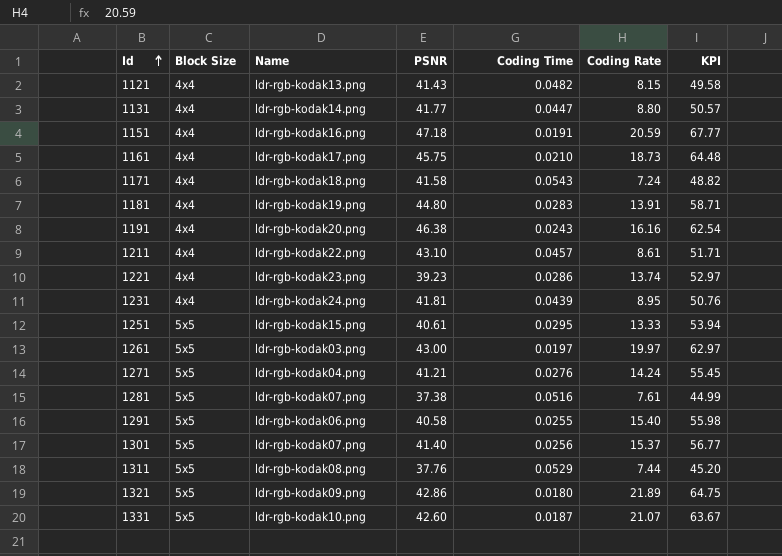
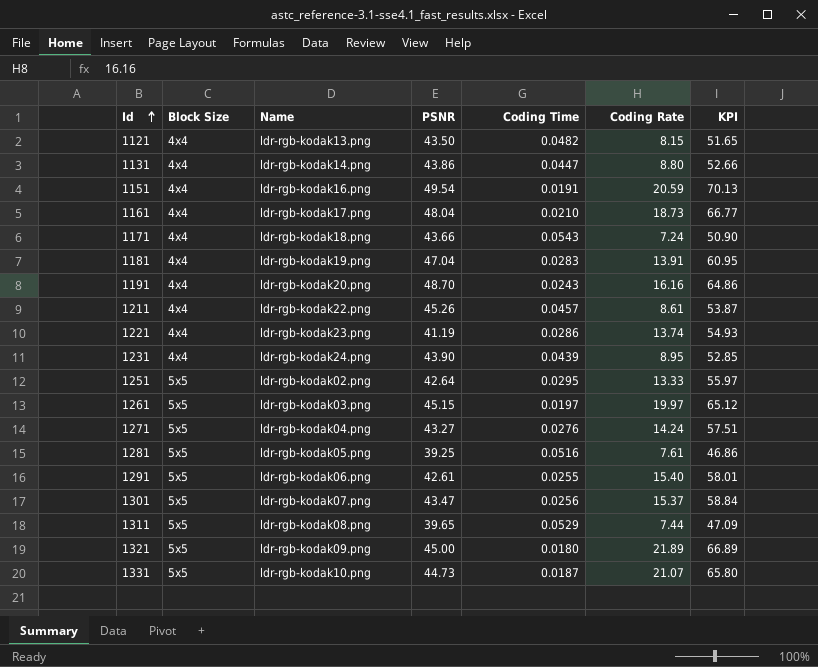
1121 | PSNR: 41.43 -> 43.50
1121 | KPI: 49.58 -> 51.65
1131 | PSNR: 41.77 -> 43.86
1131 | KPI: 50.57 -> 52.66
1151 | PSNR: 47.18 -> 49.54
1151 | KPI: 67.77 -> 70.13
1161 | PSNR: 45.75 -> 48.04
1161 | KPI: 64.48 -> 66.77
1171 | PSNR: 41.58 -> 43.66
1171 | KPI: 48.82 -> 50.90
1181 | PSNR: 44.80 -> 47.04
1181 | KPI: 58.71 -> 60.95
1191 | PSNR: 46.38 -> 48.70
1191 | KPI: 62.54 -> 64.86
1211 | PSNR: 43.10 -> 45.26
1211 | KPI: 51.71 -> 53.87
1221 | PSNR: 39.23 -> 41.19
1221 | KPI: 52.97 -> 54.93
1231 | PSNR: 41.81 -> 43.90
1231 | KPI: 50.76 -> 52.85
1251 | Name: ldr-rgb-kodak15.png -> ldr-rgb-kodak02.png
1251 | PSNR: 40.61 -> 42.64
1251 | KPI: 53.94 -> 55.97
1261 | PSNR: 43.00 -> 45.15
1261 | KPI: 62.97 -> 65.12
1271 | PSNR: 41.21 -> 43.27
1271 | KPI: 55.45 -> 57.51
1281 | Name: ldr-rgb-kodak07.png -> ldr-rgb-kodak05.png
1281 | PSNR: 37.38 -> 39.25
1281 | KPI: 44.99 -> 46.86
1291 | PSNR: 40.58 -> 42.61
1291 | KPI: 55.98 -> 58.01
1301 | PSNR: 41.40 -> 43.47
1301 | KPI: 56.77 -> 58.84
1311 | PSNR: 37.76 -> 39.65
1311 | KPI: 45.20 -> 47.09
1321 | PSNR: 42.86 -> 45.00
1321 | KPI: 64.75 -> 66.89
1331 | PSNR: 42.60 -> 44.73
1331 | KPI: 63.67 -> 65.80

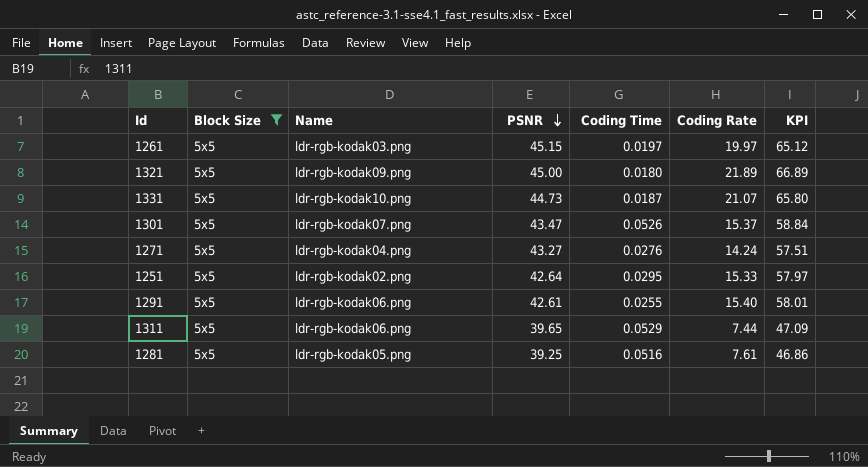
filter: none -> Block Size = 5x5
row order: Id ascending -> PSNR descending
1301 | Coding Time: 0.0256 -> 0.0526
1251 | Coding Rate: 13.33 -> 15.33
1251 | KPI: 55.97 -> 57.97
1311 | Name: ldr-rgb-kodak08.png -> ldr-rgb-kodak06.png

